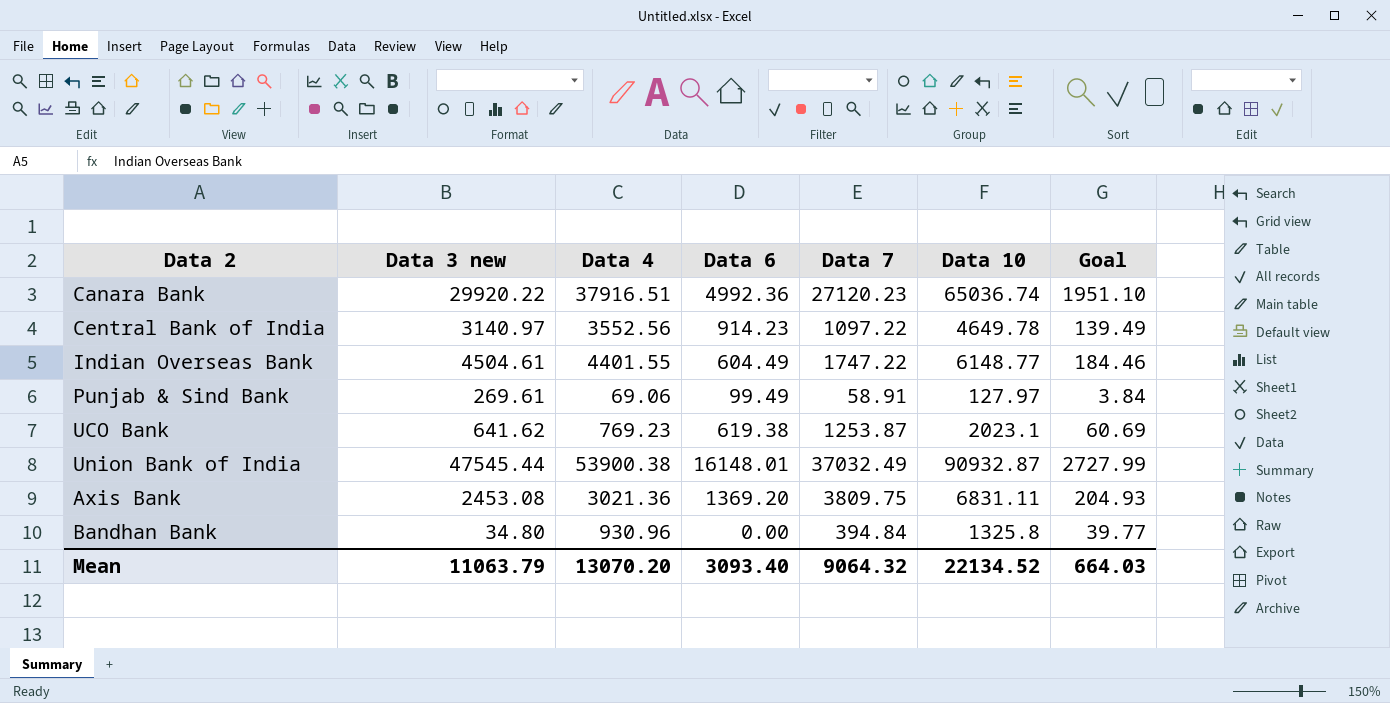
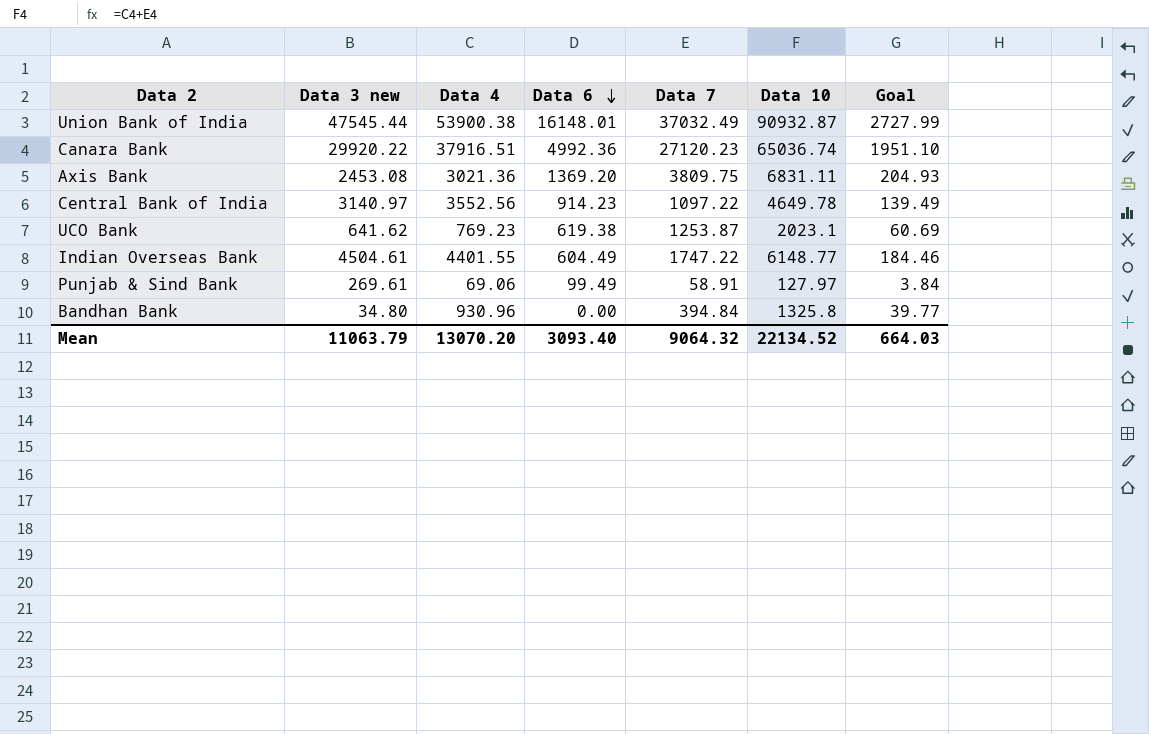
row order: none -> Data 6 descending

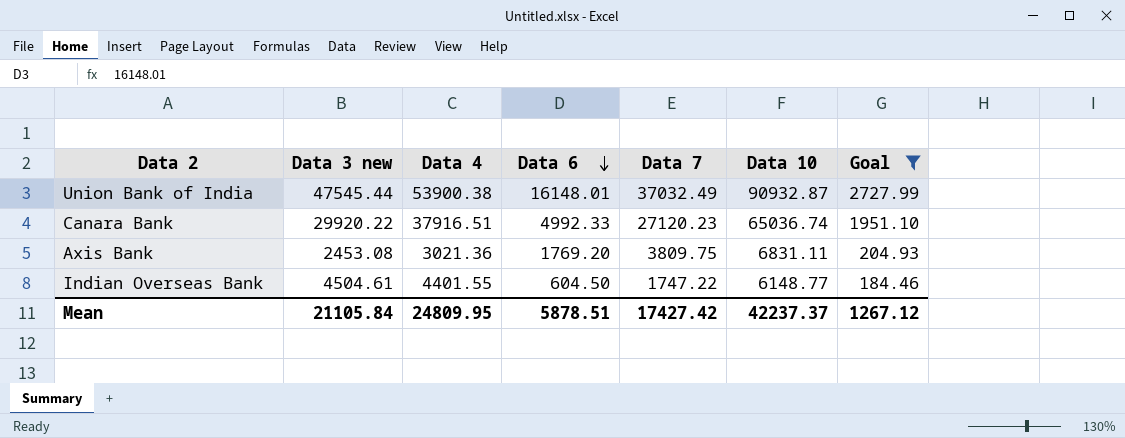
filter: none -> Goal >= 184.46
Canara Bank | Data 6: 4992.36 -> 4992.33
Axis Bank | Data 6: 1369.20 -> 1769.20
Indian Overseas Bank | Data 6: 604.49 -> 604.50
Mean | Data 3 new: 11063.79 -> 21105.84
Mean | Data 4: 13070.20 -> 24809.95
Mean | Data 6: 3093.40 -> 5878.51
Mean | Data 7: 9064.32 -> 17427.42
Mean | Data 10: 22134.52 -> 42237.37
Mean | Goal: 664.03 -> 1267.12

